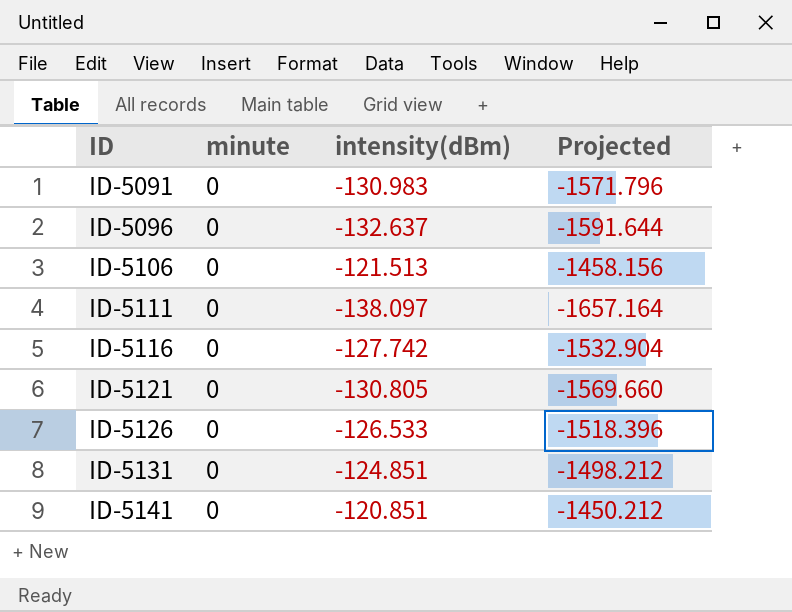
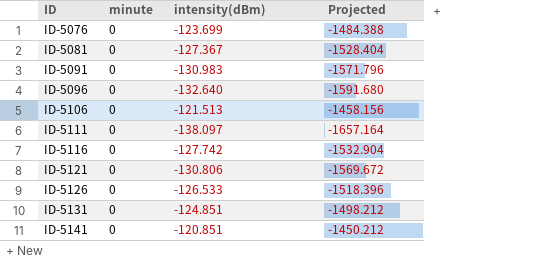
row ID-5076: none -> 0 | -123.699 | -1484.388
row ID-5081: none -> 0 | -127.367 | -1528.404
ID-5096 | intensity(dBm): -132.637 -> -132.640
ID-5096 | Projected: -1591.644 -> -1591.680
ID-5121 | intensity(dBm): -130.805 -> -130.806
ID-5121 | Projected: -1569.660 -> -1569.672

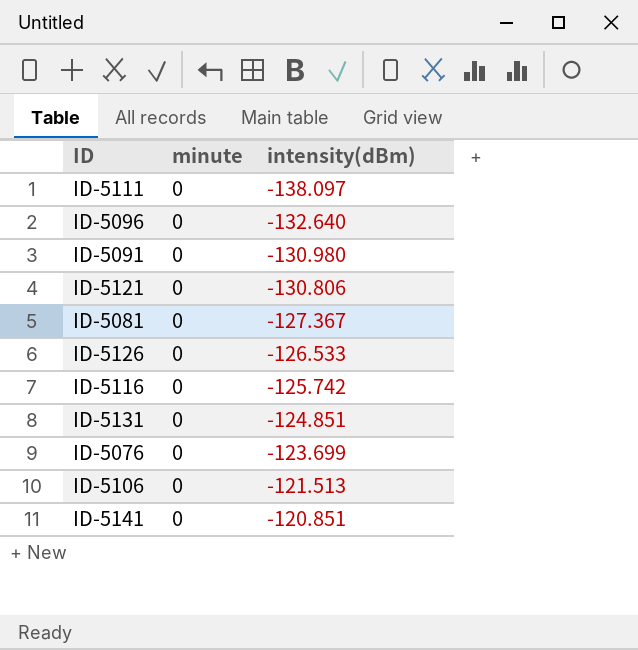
row order: ID ascending -> intensity(dBm) ascending
column Projected | formula: [intensity(dBm)] * 12 -> none
ID-5091 | intensity(dBm): -130.983 -> -130.980
ID-5116 | intensity(dBm): -127.742 -> -125.742

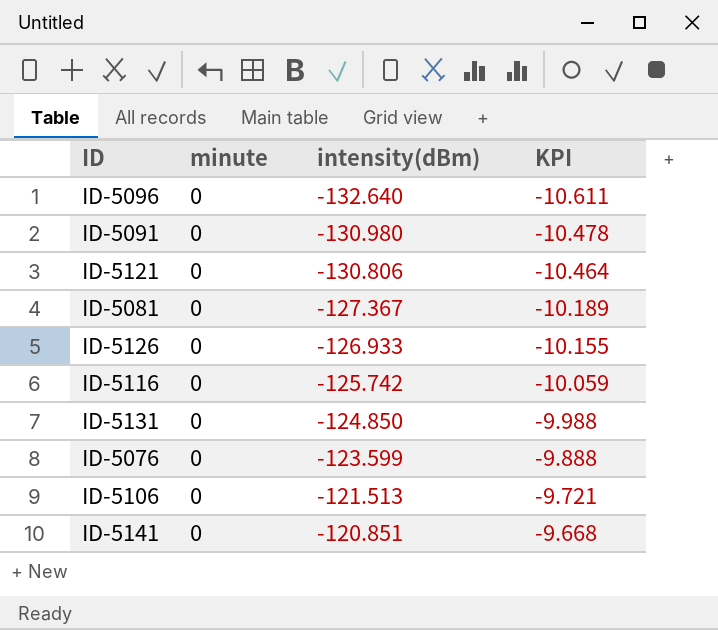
column KPI | formula: none -> [intensity(dBm)] * 0.08
row ID-5111: 0 | -138.097 -> none
ID-5126 | intensity(dBm): -126.533 -> -126.933
ID-5131 | intensity(dBm): -124.851 -> -124.850
ID-5076 | intensity(dBm): -123.699 -> -123.599

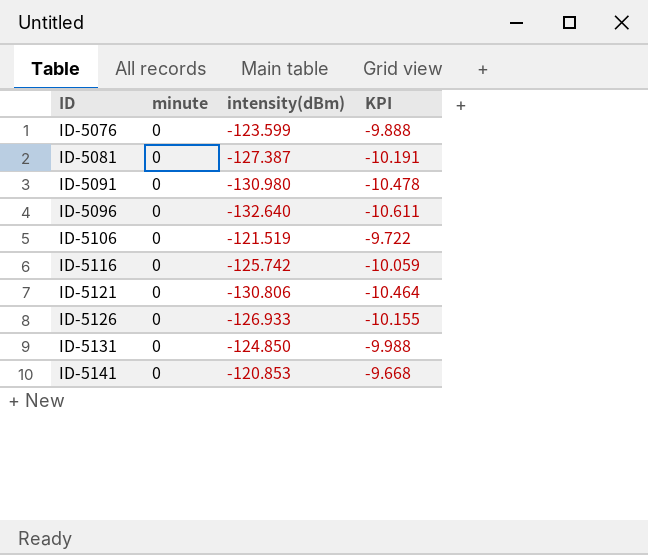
row order: intensity(dBm) ascending -> ID ascending
ID-5081 | intensity(dBm): -127.367 -> -127.387
ID-5081 | KPI: -10.189 -> -10.191
ID-5106 | intensity(dBm): -121.513 -> -121.519
ID-5106 | KPI: -9.721 -> -9.722
ID-5141 | intensity(dBm): -120.851 -> -120.853

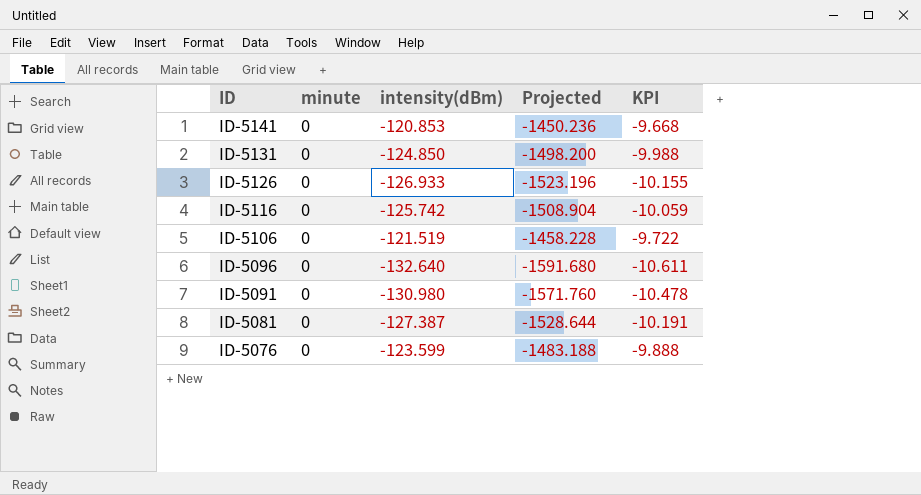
row order: ID ascending -> ID descending
column Projected | formula: none -> [intensity(dBm)] * 12
row ID-5121: 0 | -130.806 | -10.464 -> none

